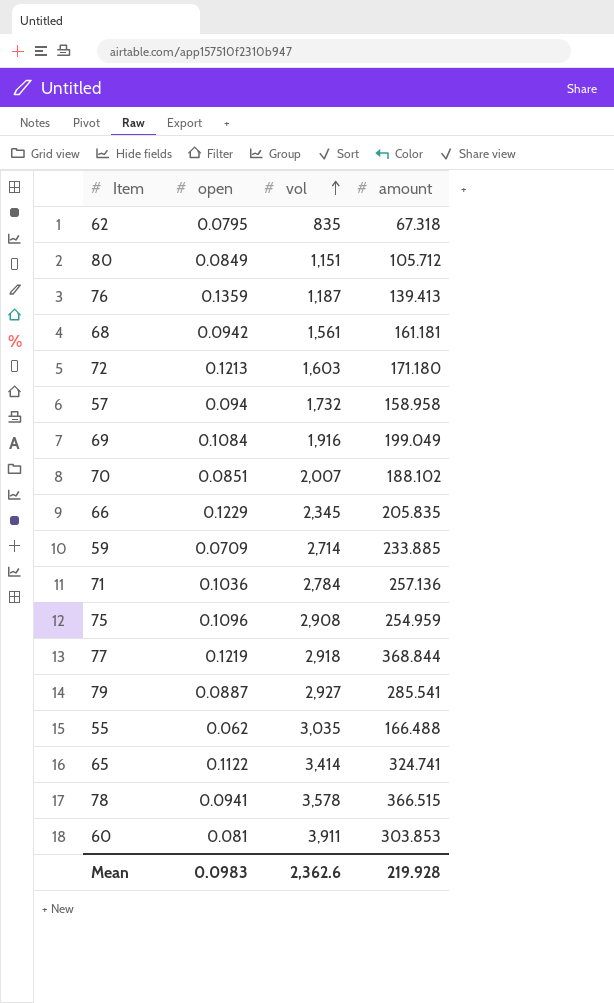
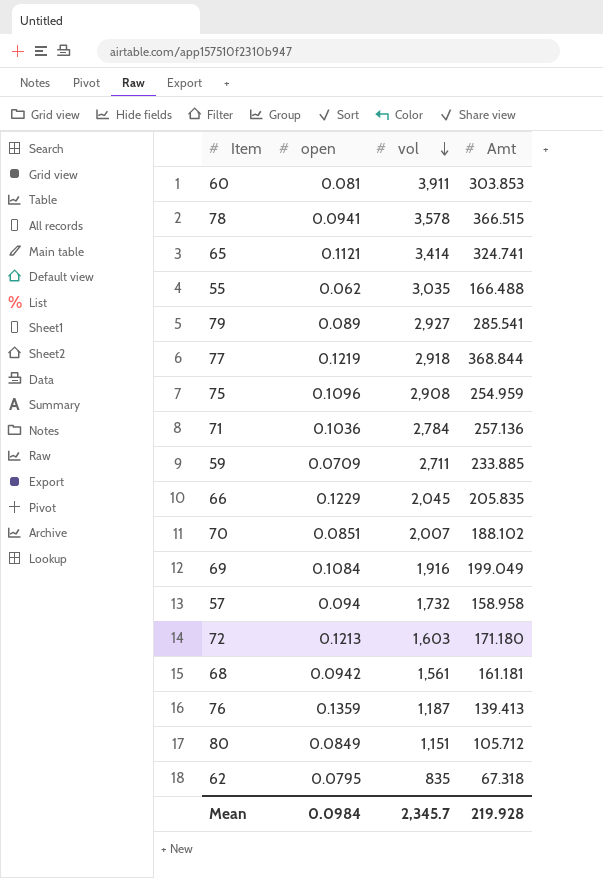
row order: vol ascending -> vol descending
column name: amount -> Amt
65 | open: 0.1122 -> 0.1121
79 | open: 0.0887 -> 0.089
59 | vol: 2,714 -> 2,711
66 | vol: 2,345 -> 2,045
Mean | open: 0.0983 -> 0.0984
Mean | vol: 2,362.6 -> 2,345.7

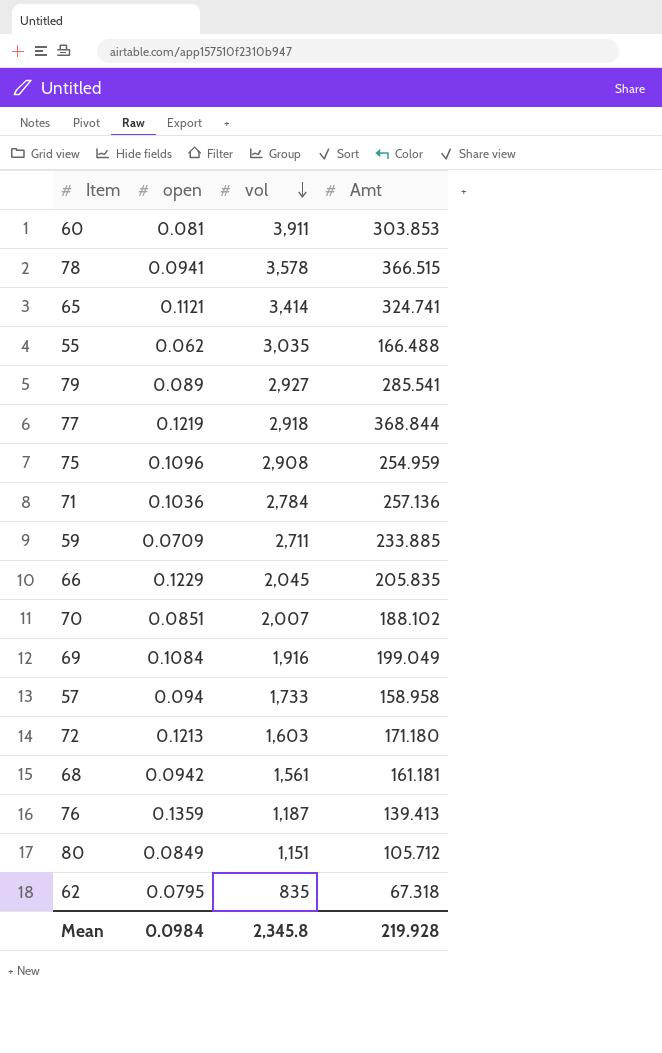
57 | vol: 1,732 -> 1,733
Mean | vol: 2,345.7 -> 2,345.8

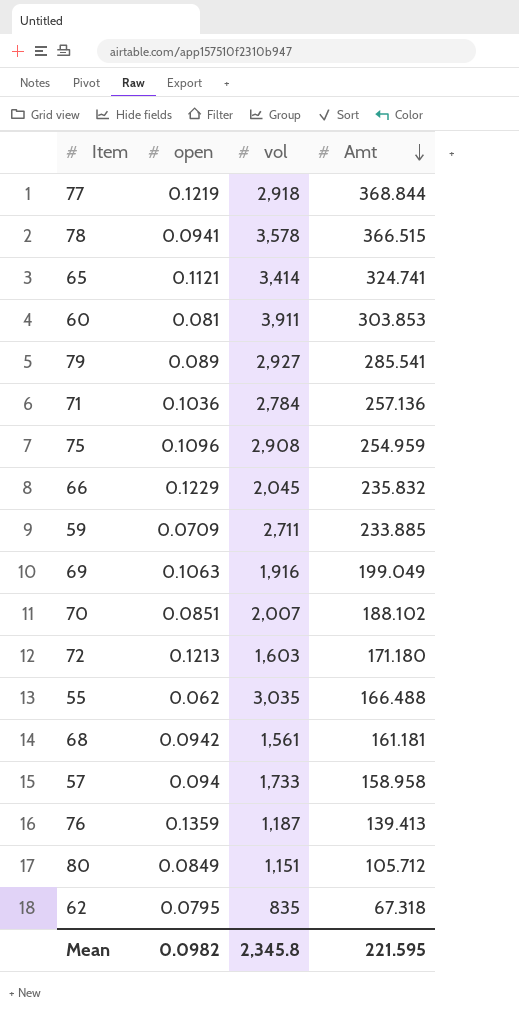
row order: vol descending -> Amt descending
66 | Amt: 205.835 -> 235.832
69 | open: 0.1084 -> 0.1063
Mean | open: 0.0984 -> 0.0982
Mean | Amt: 219.928 -> 221.595

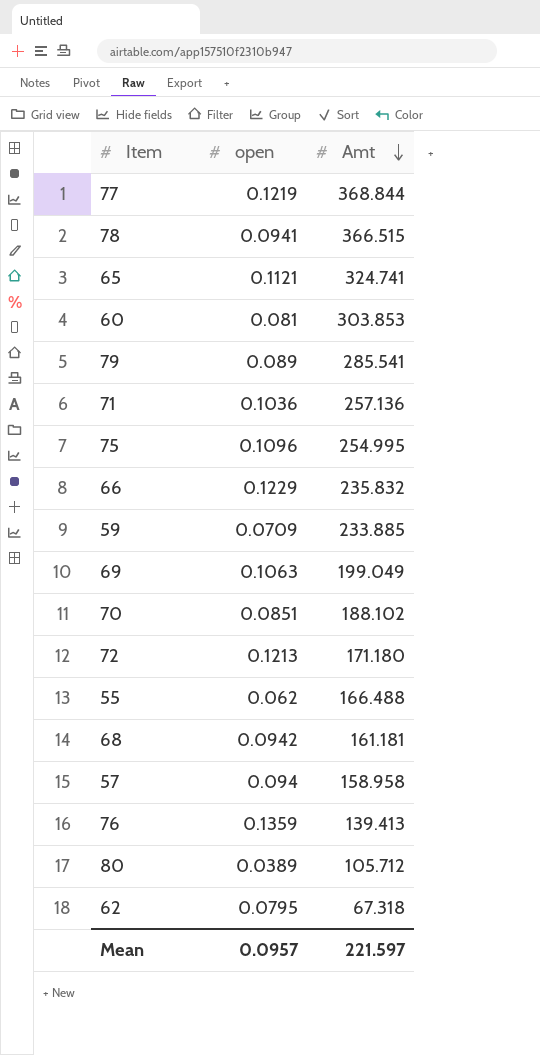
column vol | position: 3 -> none
75 | Amt: 254.959 -> 254.995
80 | open: 0.0849 -> 0.0389
Mean | open: 0.0982 -> 0.0957
Mean | Amt: 221.595 -> 221.597

